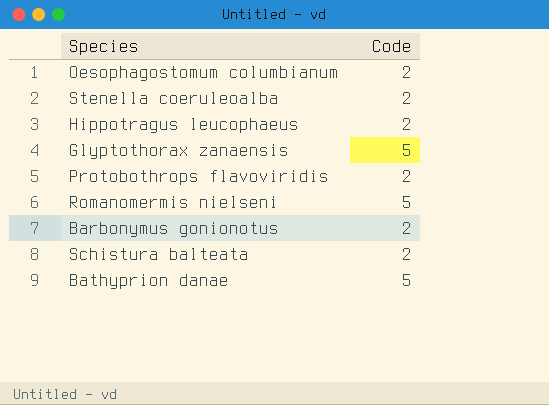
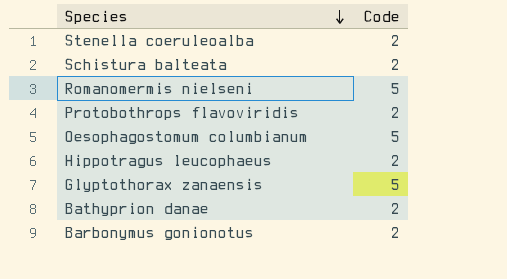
row order: none -> Species descending
Oesophagostomum columbianum | Code: 2 -> 5
Bathyprion danae | Code: 5 -> 2

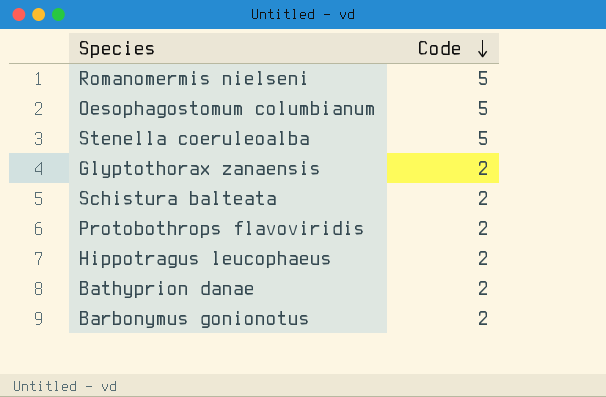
row order: Species descending -> Code descending
Stenella coeruleoalba | Code: 2 -> 5
Glyptothorax zanaensis | Code: 5 -> 2

